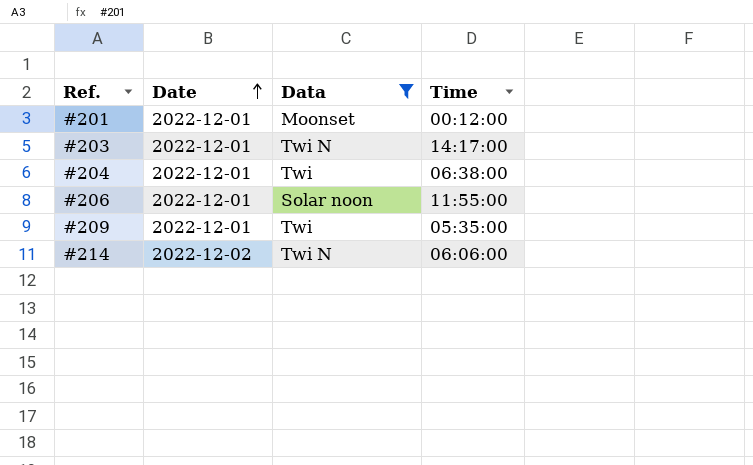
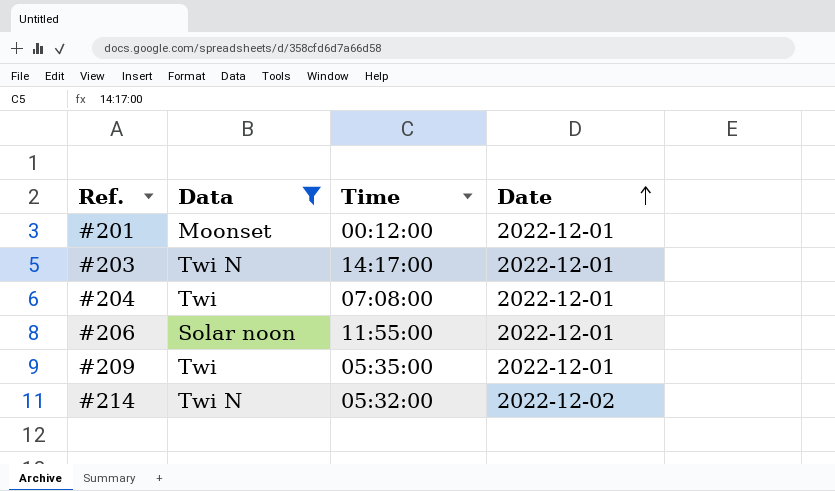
column Date | position: 2 -> 4
#204 | Time: 06:38:00 -> 07:08:00
#214 | Time: 06:06:00 -> 05:32:00

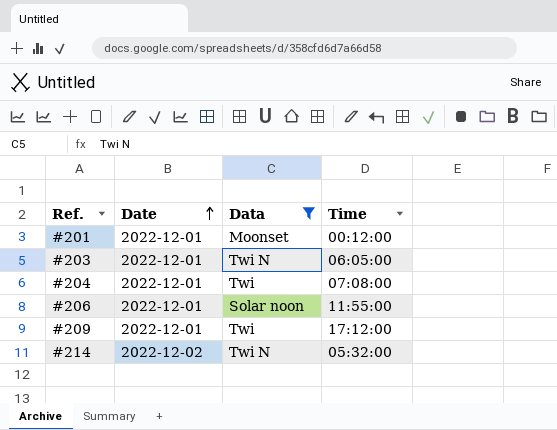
column Date | position: 4 -> 2
#203 | Time: 14:17:00 -> 06:05:00
#209 | Time: 05:35:00 -> 17:12:00

